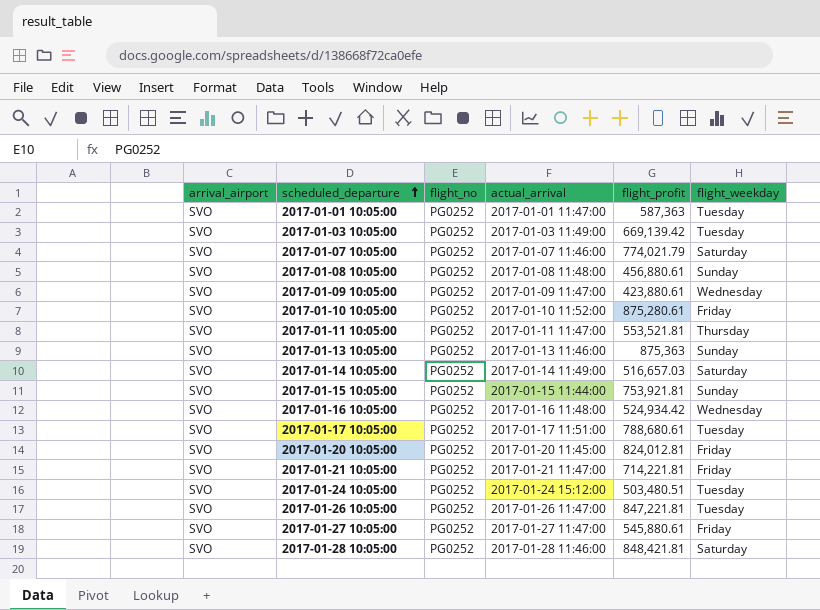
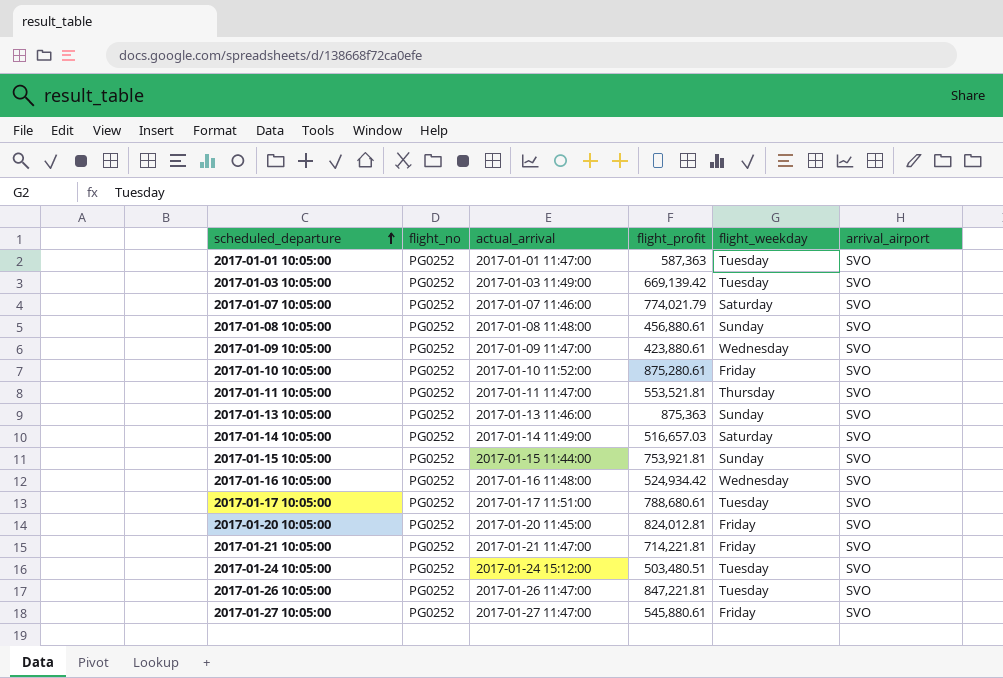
column arrival_airport | position: 1 -> 6
row 2017-01-28 10:05:00: SVO | PG0252 | 2017-01-28 11:46:00 | 848,421.81 | Saturday -> none

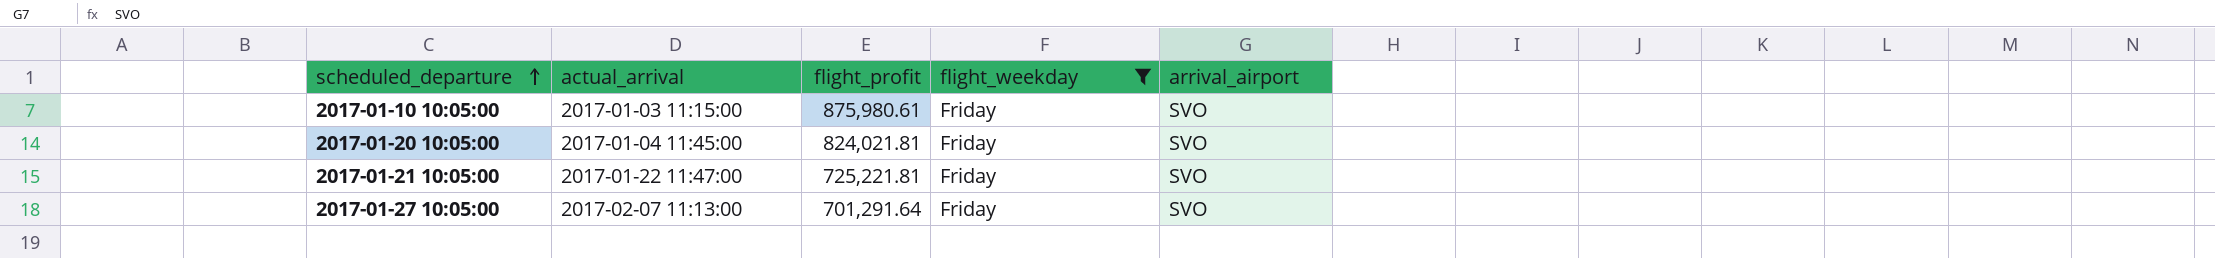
filter: none -> flight_weekday = Friday
column flight_no | position: 2 -> none
2017-01-10 10:05:00 | actual_arrival: 2017-01-10 11:52:00 -> 2017-01-03 11:15:00
2017-01-10 10:05:00 | flight_profit: 875,280.61 -> 875,980.61
2017-01-20 10:05:00 | actual_arrival: 2017-01-20 11:45:00 -> 2017-01-04 11:45:00
2017-01-20 10:05:00 | flight_profit: 824,012.81 -> 824,021.81
2017-01-21 10:05:00 | actual_arrival: 2017-01-21 11:47:00 -> 2017-01-22 11:47:00
2017-01-21 10:05:00 | flight_profit: 714,221.81 -> 725,221.81
2017-01-27 10:05:00 | actual_arrival: 2017-01-27 11:47:00 -> 2017-02-07 11:13:00
2017-01-27 10:05:00 | flight_profit: 545,880.61 -> 701,291.64

